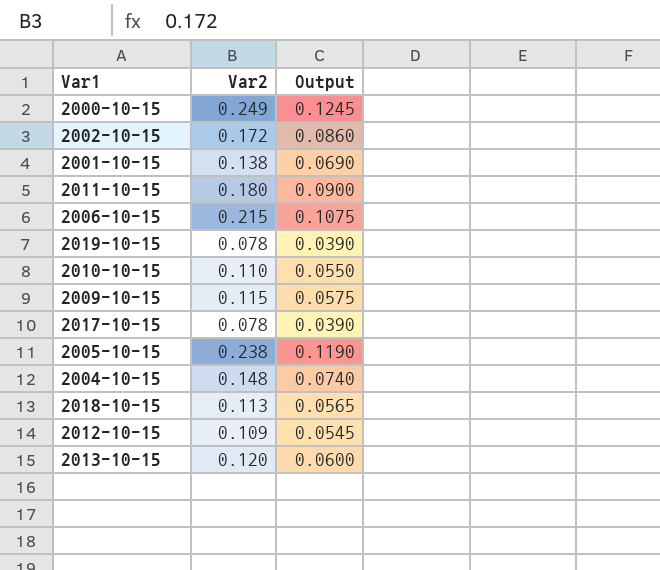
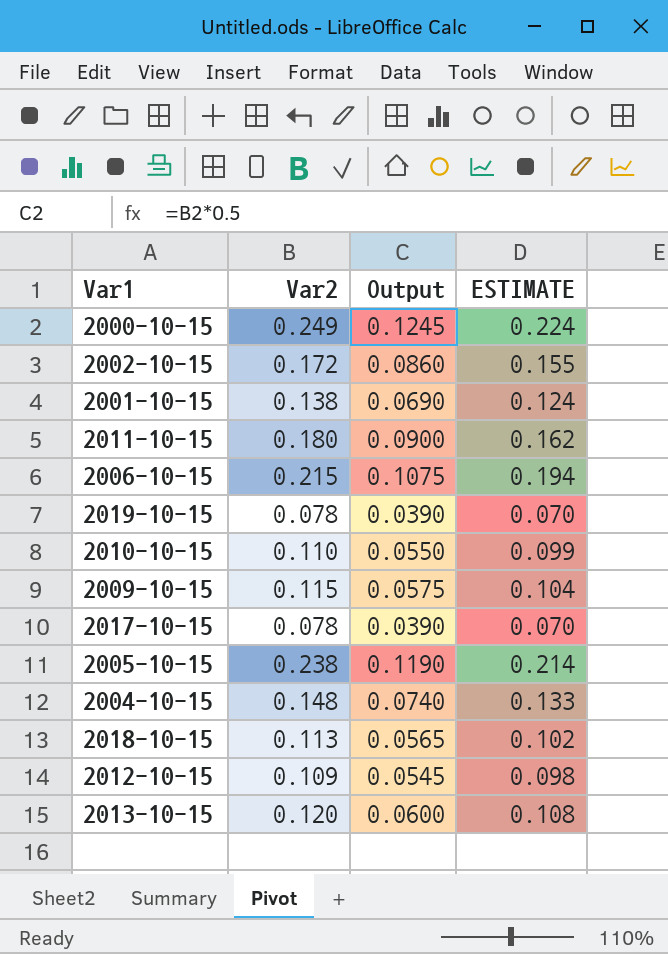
column ESTIMATE | formula: none -> [Var2] * 0.9

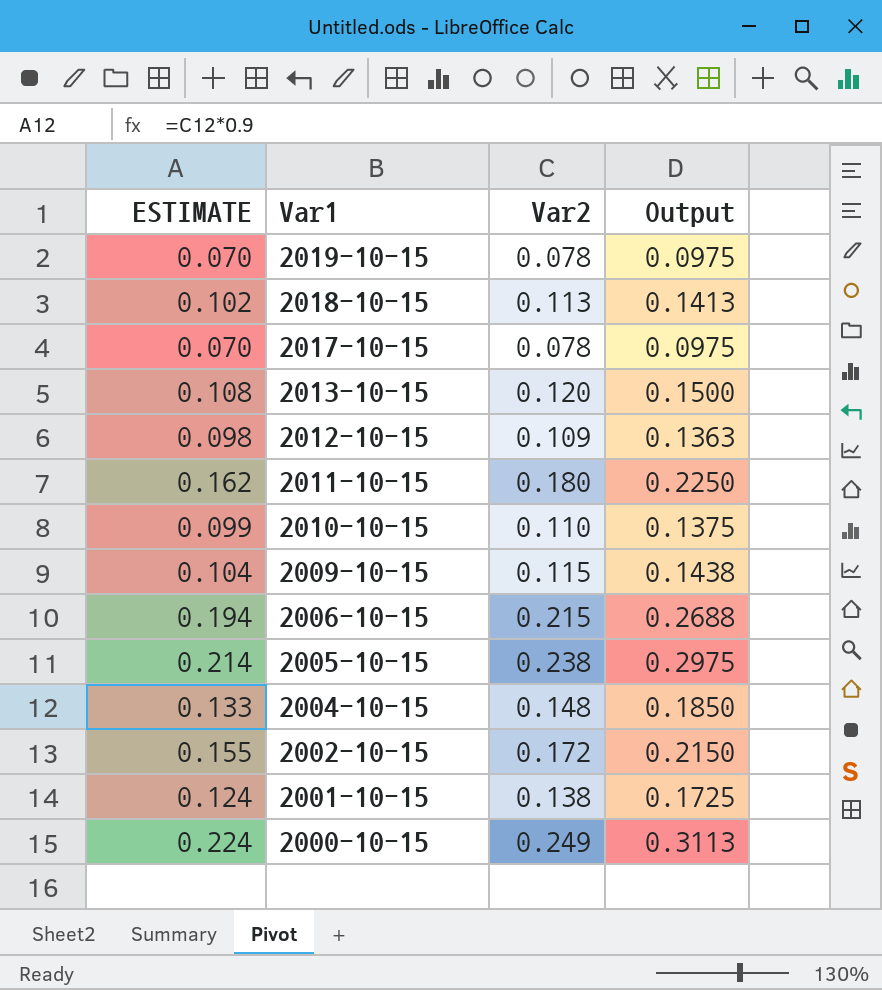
row order: none -> Var1 descending
column ESTIMATE | position: 4 -> 1
column Output | formula: [Var2] * 0.5 -> [Var2] * 1.25

